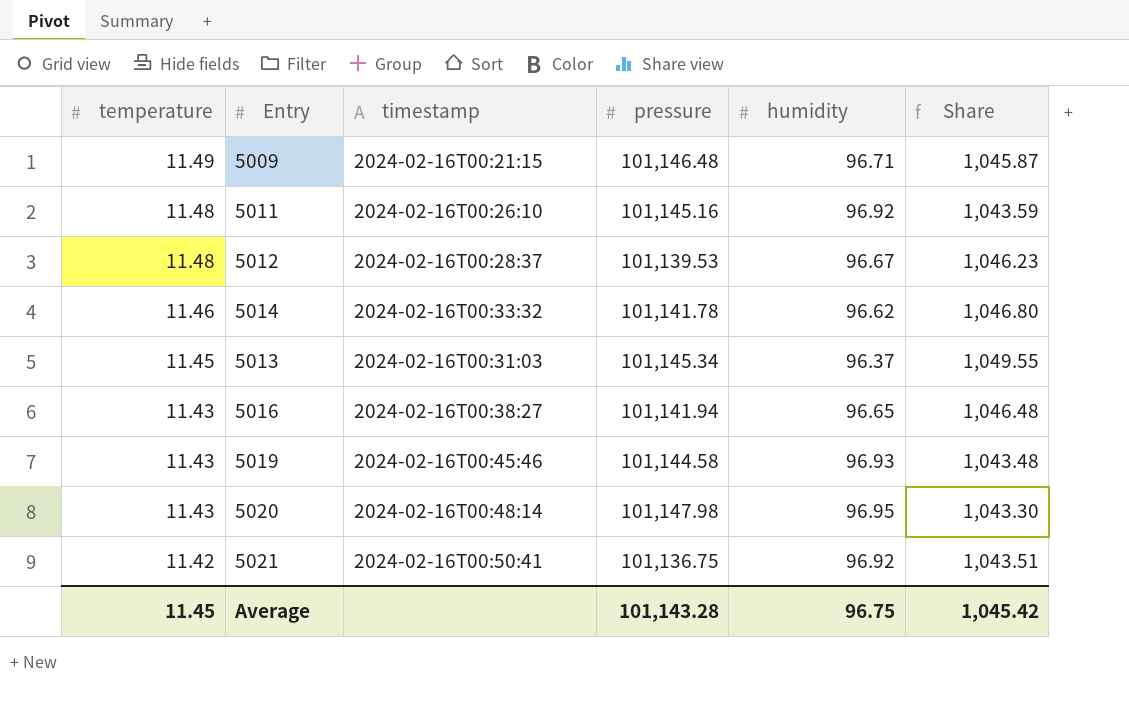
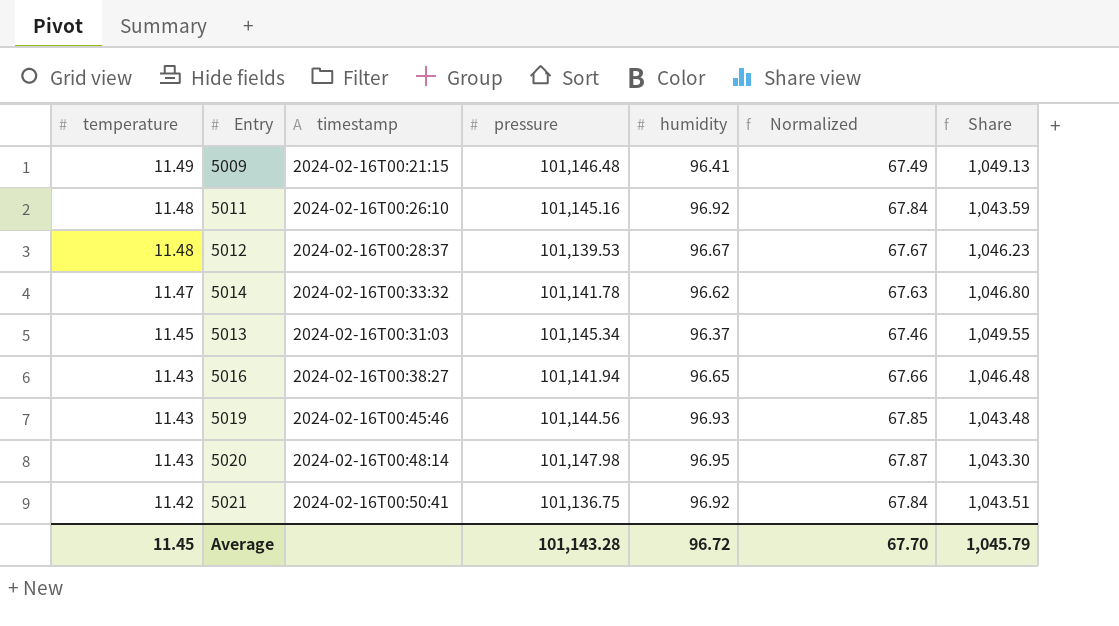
column Normalized | formula: none -> [humidity] * 0.7
5009 | humidity: 96.71 -> 96.41
5009 | Share: 1,045.87 -> 1,049.13
5014 | temperature: 11.46 -> 11.47
5019 | pressure: 101,144.58 -> 101,144.56
Average | humidity: 96.75 -> 96.72
Average | Share: 1,045.42 -> 1,045.79

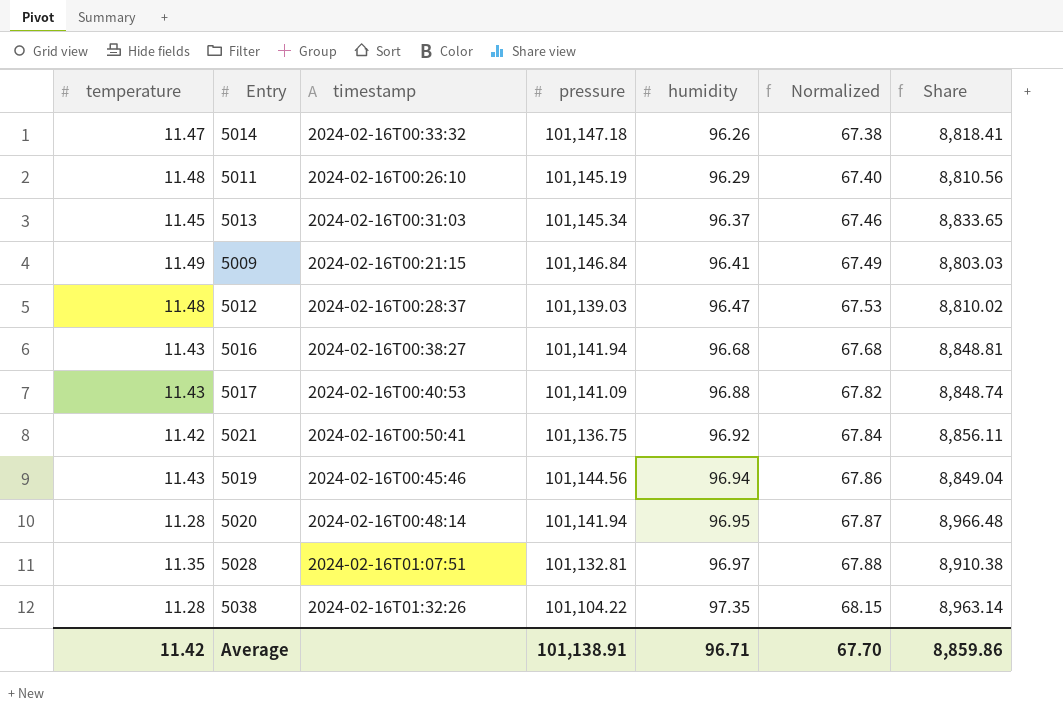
row order: temperature descending -> humidity ascending
column Share | formula: [pressure] / [humidity] -> [pressure] / [temperature]
5014 | pressure: 101,141.78 -> 101,147.18
5014 | humidity: 96.62 -> 96.26
5014 | Normalized: 67.63 -> 67.38
5011 | pressure: 101,145.16 -> 101,145.19
5011 | humidity: 96.92 -> 96.29
5011 | Normalized: 67.84 -> 67.40
5009 | pressure: 101,146.48 -> 101,146.84
5012 | pressure: 101,139.53 -> 101,139.03
5012 | humidity: 96.67 -> 96.47
5012 | Normalized: 67.67 -> 67.53
5016 | humidity: 96.65 -> 96.68
5016 | Normalized: 67.66 -> 67.68
row 5017: none -> 11.43 | 2024-02-16T00:40:53 | 101,141.09 | 96.88 | 67.82 | 8,848.74
5019 | humidity: 96.93 -> 96.94
5019 | Normalized: 67.85 -> 67.86
5020 | temperature: 11.43 -> 11.28
5020 | pressure: 101,147.98 -> 101,141.94
row 5028: none -> 11.35 | 2024-02-16T01:07:51 | 101,132.81 | 96.97 | 67.88 | 8,910.38
row 5038: none -> 11.28 | 2024-02-16T01:32:26 | 101,104.22 | 97.35 | 68.15 | 8,963.14
Average | temperature: 11.45 -> 11.42
Average | pressure: 101,143.28 -> 101,138.91
Average | humidity: 96.72 -> 96.71
Average | Share: 1,045.79 -> 8,859.86

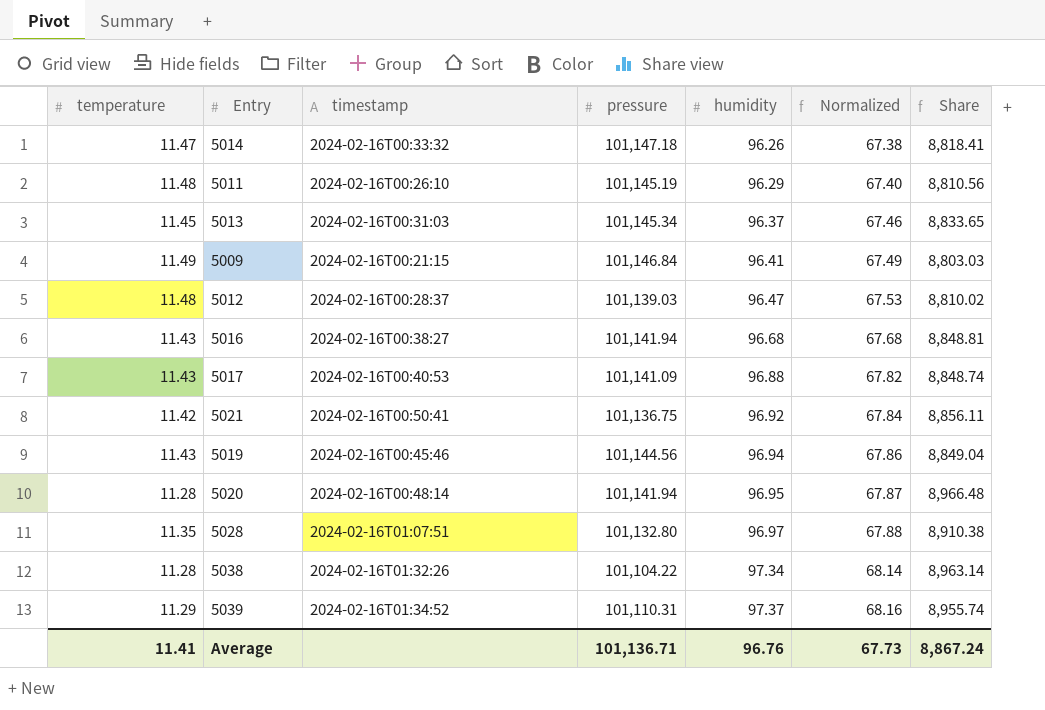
5028 | pressure: 101,132.81 -> 101,132.80
5038 | humidity: 97.35 -> 97.34
5038 | Normalized: 68.15 -> 68.14
row 5039: none -> 11.29 | 2024-02-16T01:34:52 | 101,110.31 | 97.37 | 68.16 | 8,955.74
Average | temperature: 11.42 -> 11.41
Average | pressure: 101,138.91 -> 101,136.71
Average | humidity: 96.71 -> 96.76
Average | Normalized: 67.70 -> 67.73
Average | Share: 8,859.86 -> 8,867.24

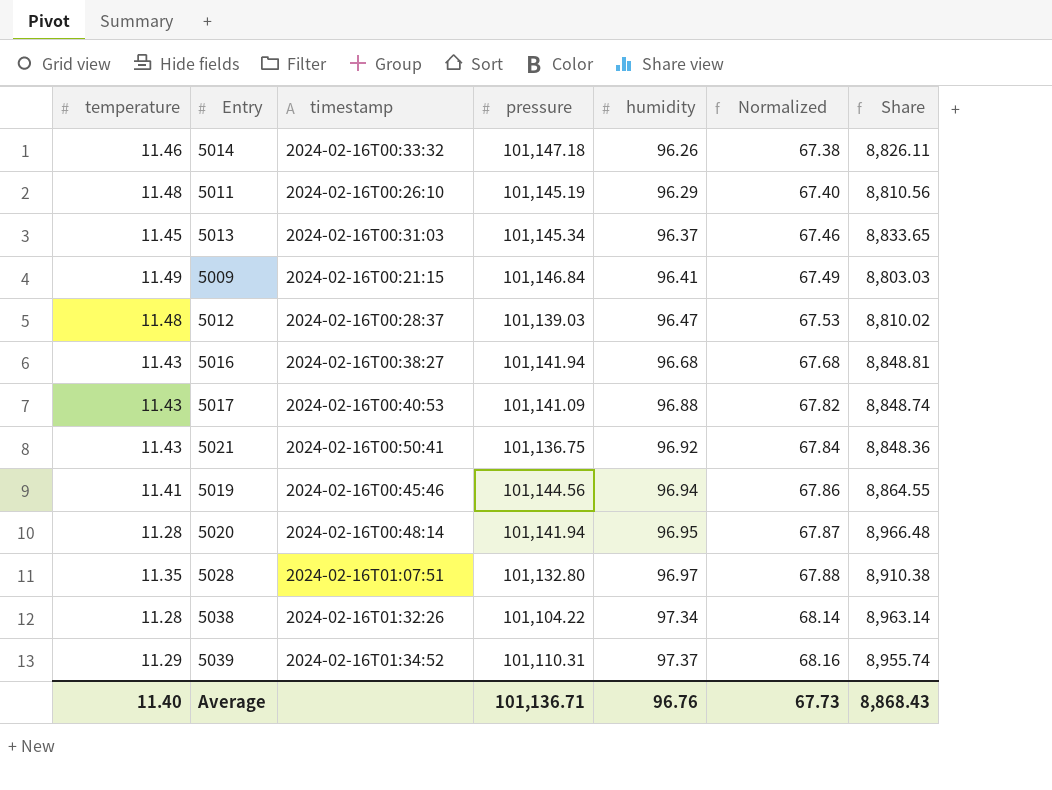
5014 | temperature: 11.47 -> 11.46
5014 | Share: 8,818.41 -> 8,826.11
5021 | temperature: 11.42 -> 11.43
5021 | Share: 8,856.11 -> 8,848.36
5019 | temperature: 11.43 -> 11.41
5019 | Share: 8,849.04 -> 8,864.55
Average | temperature: 11.41 -> 11.40
Average | Share: 8,867.24 -> 8,868.43

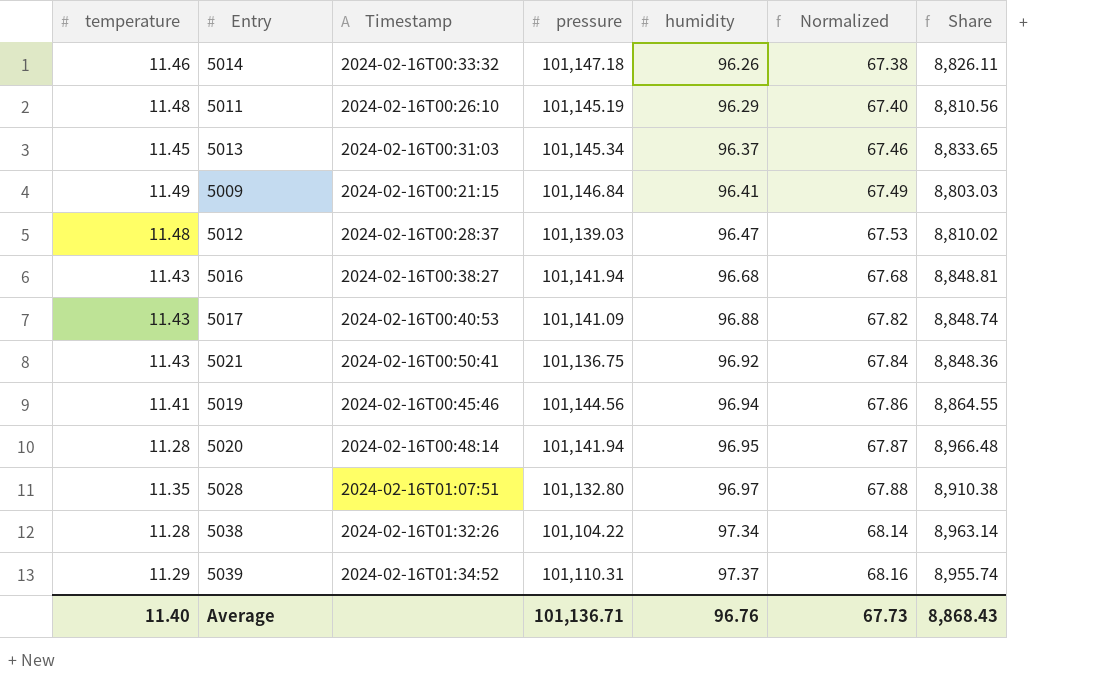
column name: timestamp -> Timestamp

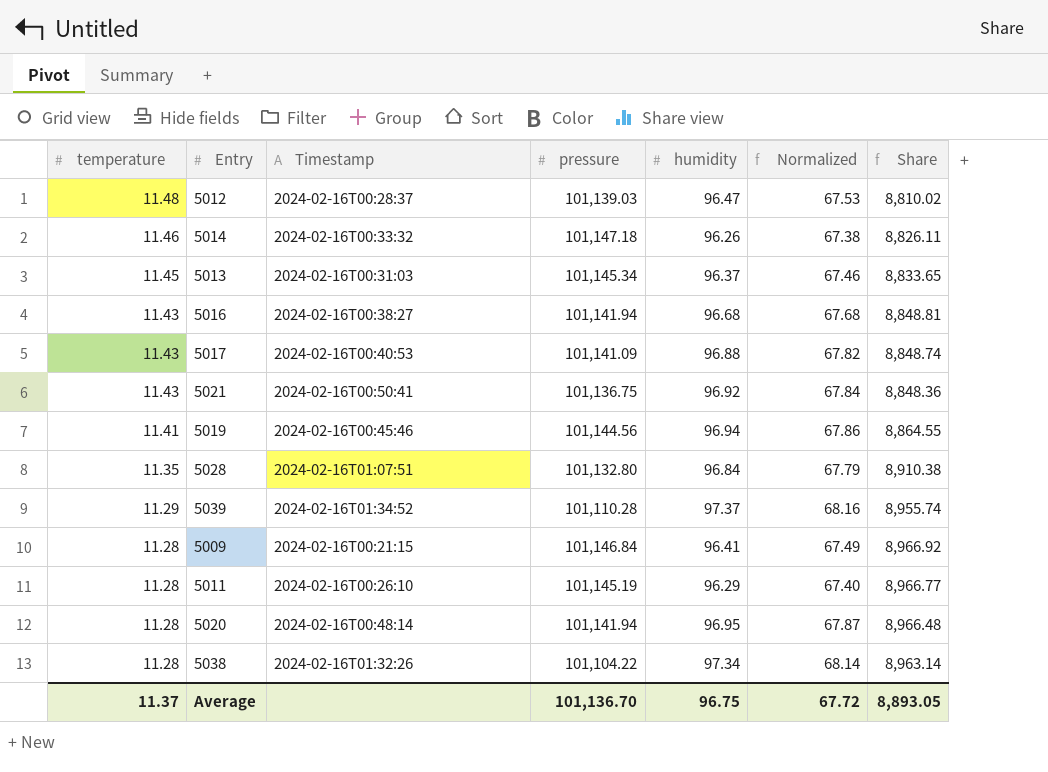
row order: humidity ascending -> temperature descending
5028 | humidity: 96.97 -> 96.84
5028 | Normalized: 67.88 -> 67.79
5039 | pressure: 101,110.31 -> 101,110.28
5009 | temperature: 11.49 -> 11.28
5009 | Share: 8,803.03 -> 8,966.92
5011 | temperature: 11.48 -> 11.28
5011 | Share: 8,810.56 -> 8,966.77
Average | temperature: 11.40 -> 11.37
Average | pressure: 101,136.71 -> 101,136.70
Average | humidity: 96.76 -> 96.75
Average | Normalized: 67.73 -> 67.72
Average | Share: 8,868.43 -> 8,893.05

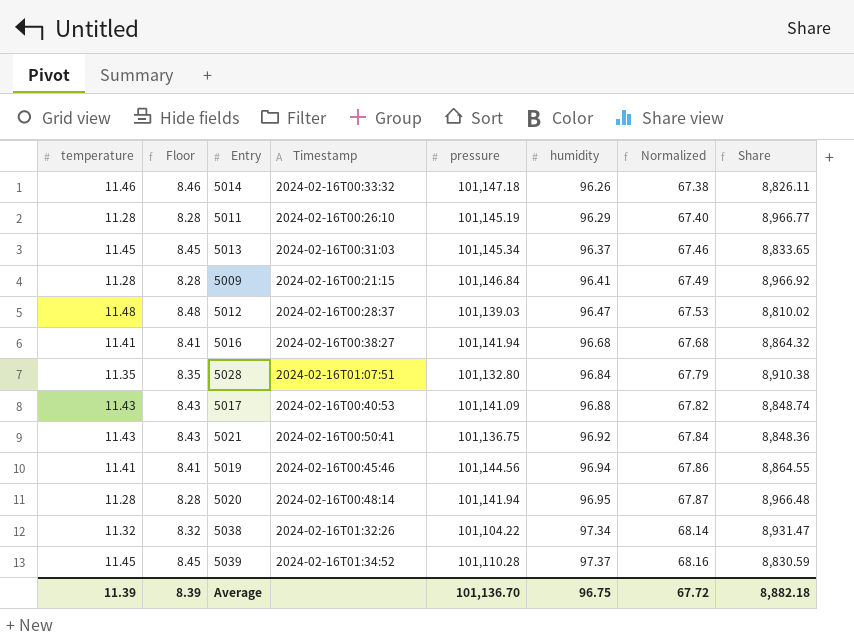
row order: temperature descending -> humidity ascending
column Floor | formula: none -> [temperature] - 3
5016 | temperature: 11.43 -> 11.41
5016 | Share: 8,848.81 -> 8,864.32
5038 | temperature: 11.28 -> 11.32
5038 | Share: 8,963.14 -> 8,931.47
5039 | temperature: 11.29 -> 11.45
5039 | Share: 8,955.74 -> 8,830.59
Average | temperature: 11.37 -> 11.39
Average | Share: 8,893.05 -> 8,882.18

